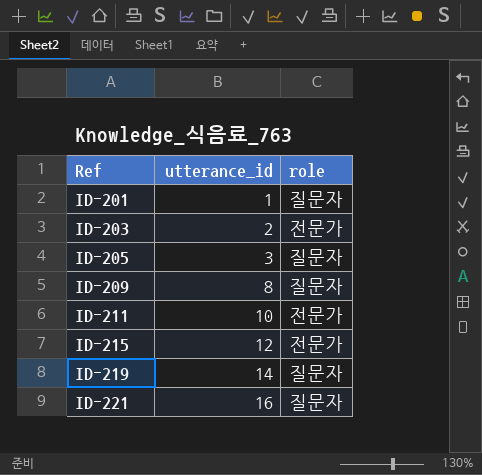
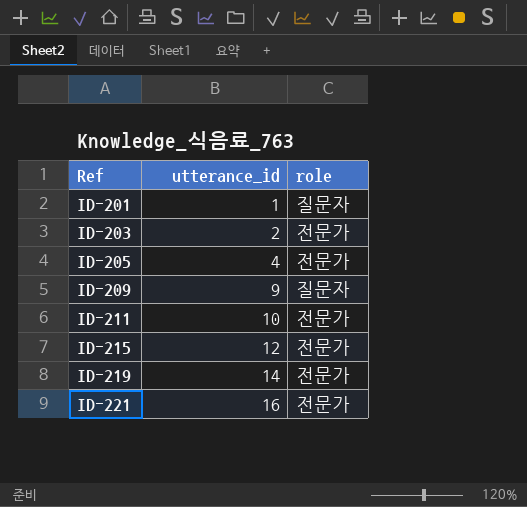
ID-205 | utterance_id: 3 -> 4
ID-205 | role: 질문자 -> 전문가
ID-209 | utterance_id: 8 -> 9
ID-219 | role: 질문자 -> 전문가
ID-221 | role: 질문자 -> 전문가

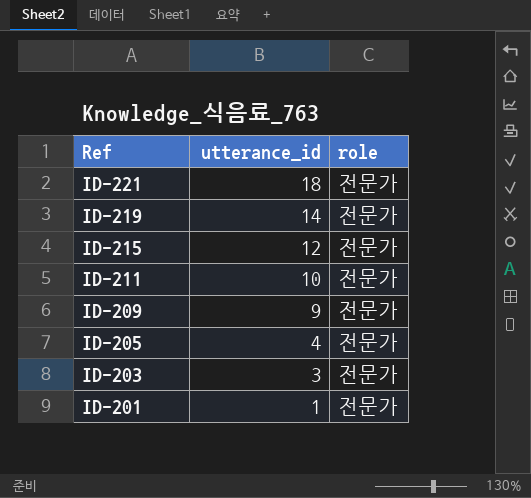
row order: Ref ascending -> Ref descending
ID-221 | utterance_id: 16 -> 18
ID-209 | role: 질문자 -> 전문가
ID-203 | utterance_id: 2 -> 3
ID-201 | role: 질문자 -> 전문가

